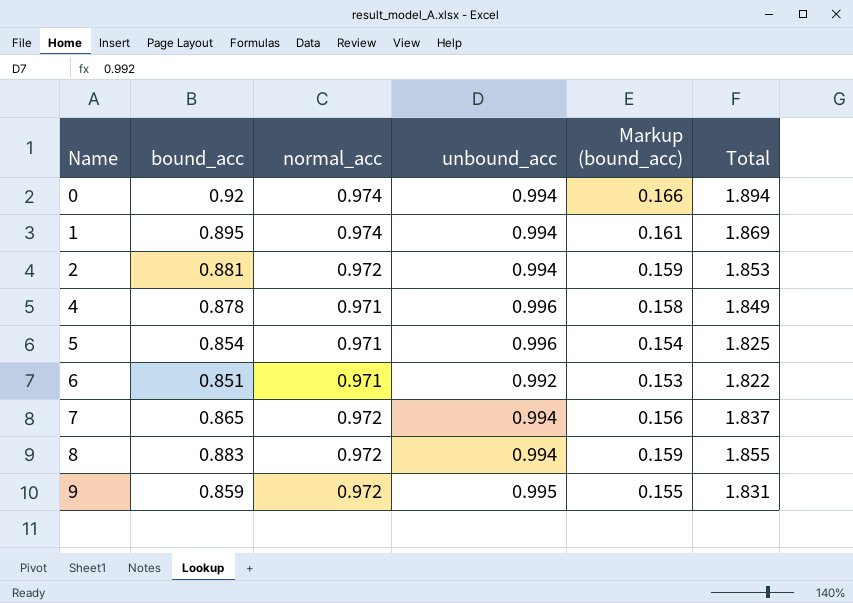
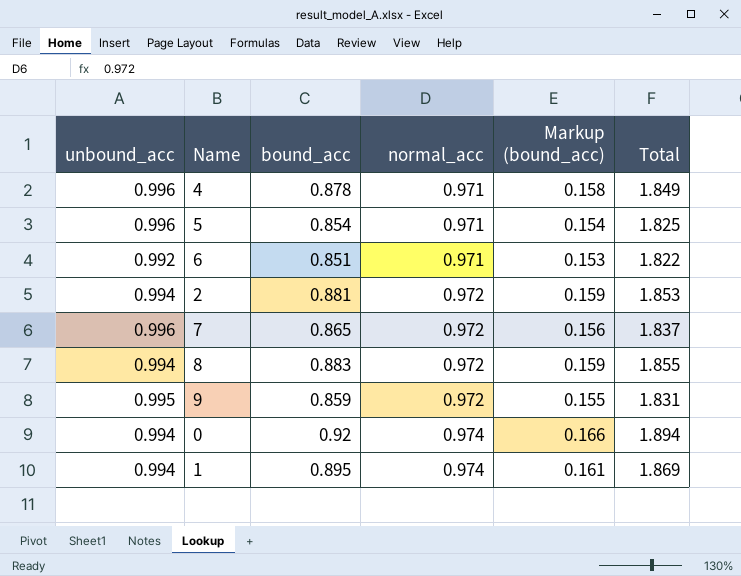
row order: Name ascending -> normal_acc ascending
column unbound_acc | position: 4 -> 1
7 | unbound_acc: 0.994 -> 0.996

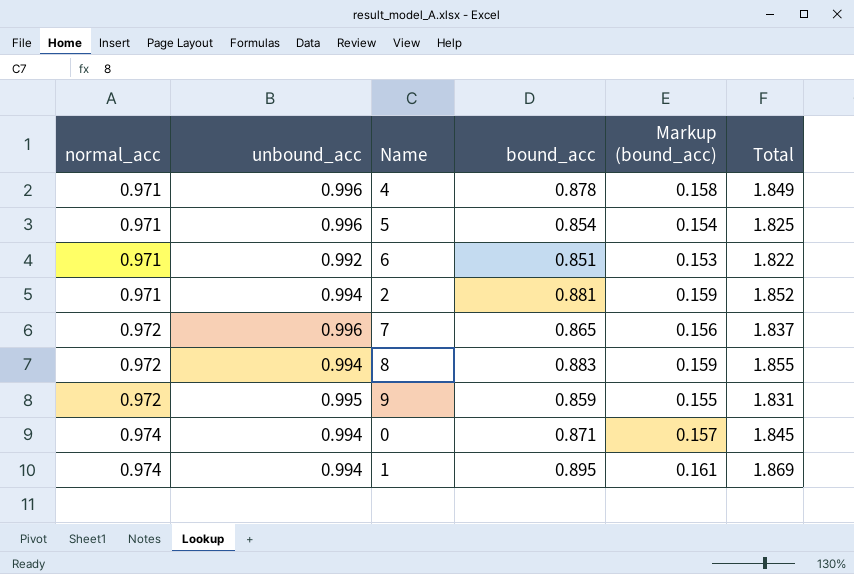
column normal_acc | position: 4 -> 1
2 | normal_acc: 0.972 -> 0.971
2 | Total: 1.853 -> 1.852
0 | bound_acc: 0.92 -> 0.871
0 | Markup (bound_acc): 0.166 -> 0.157
0 | Total: 1.894 -> 1.845

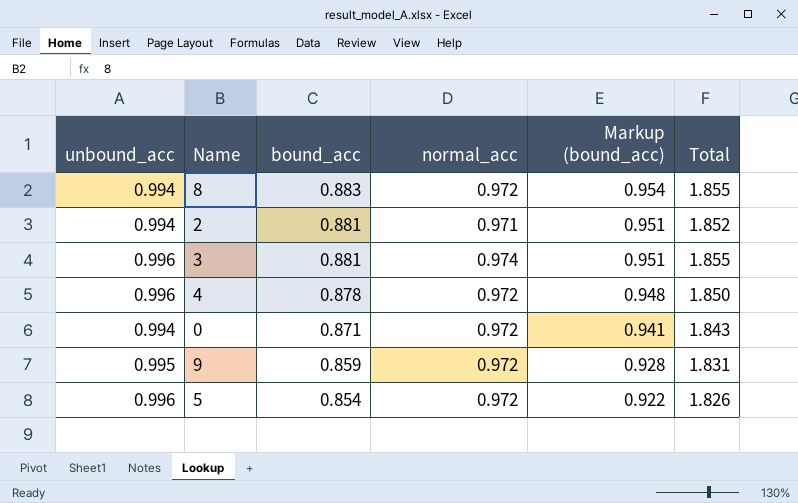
row order: normal_acc ascending -> bound_acc descending
column normal_acc | position: 1 -> 4
column Markup (bound_acc) | formula: [bound_acc] * 0.18 -> [bound_acc] * 1.08
row 6: 0.971 | 0.992 | 0.851 | 0.153 | 1.822 -> none
row 7: 0.972 | 0.996 | 0.865 | 0.156 | 1.837 -> none
row 1: 0.974 | 0.994 | 0.895 | 0.161 | 1.869 -> none
row 3: none -> 0.996 | 0.881 | 0.974 | 0.951 | 1.855
4 | normal_acc: 0.971 -> 0.972
4 | Total: 1.849 -> 1.850
0 | normal_acc: 0.974 -> 0.972
0 | Total: 1.845 -> 1.843
5 | normal_acc: 0.971 -> 0.972
5 | Total: 1.825 -> 1.826

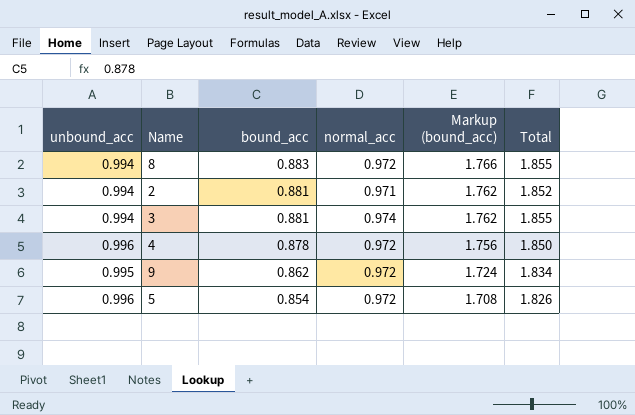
column Markup (bound_acc) | formula: [bound_acc] * 1.08 -> [bound_acc] * 2
row 0: 0.994 | 0.871 | 0.972 | 0.941 | 1.843 -> none
3 | unbound_acc: 0.996 -> 0.994
9 | bound_acc: 0.859 -> 0.862
9 | Total: 1.831 -> 1.834

